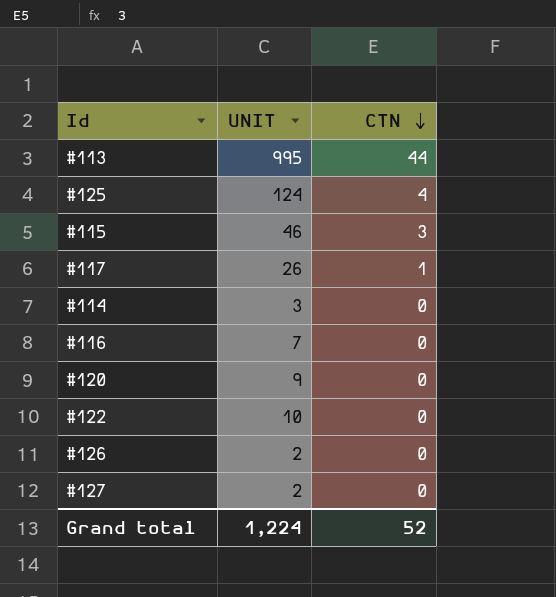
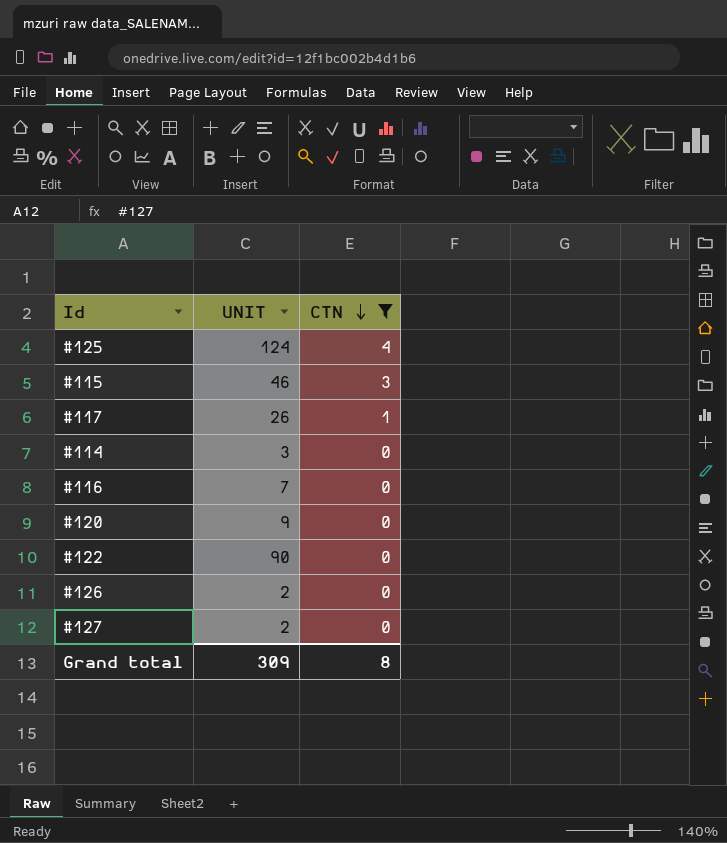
filter: none -> CTN != 44
#122 | UNIT: 10 -> 90
Grand total | UNIT: 1,224 -> 309
Grand total | CTN: 52 -> 8

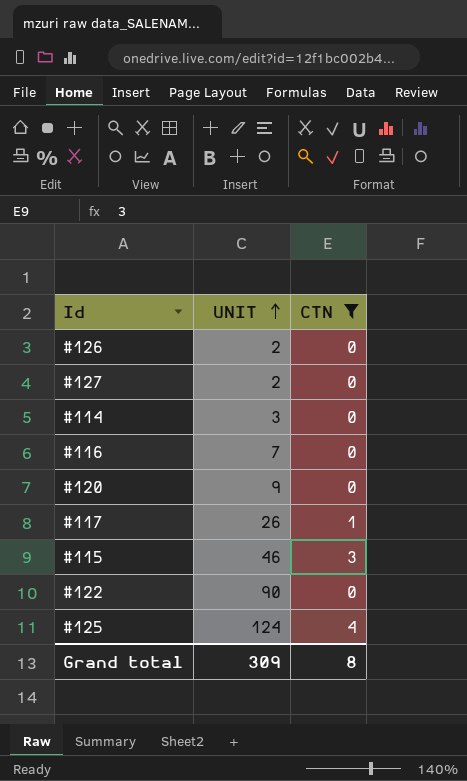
row order: CTN descending -> UNIT ascending

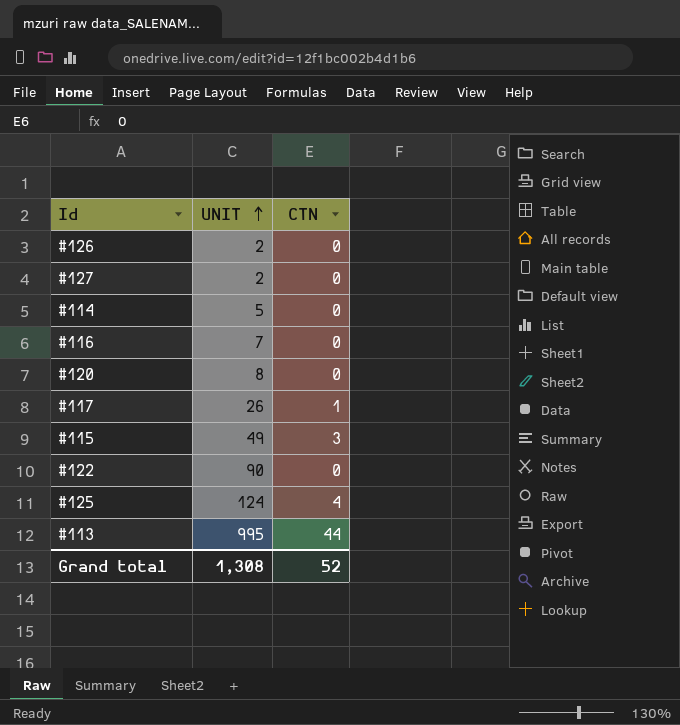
filter: CTN != 44 -> none
#114 | UNIT: 3 -> 5
#120 | UNIT: 9 -> 8
#115 | UNIT: 46 -> 49
Grand total | UNIT: 309 -> 1,308
Grand total | CTN: 8 -> 52

